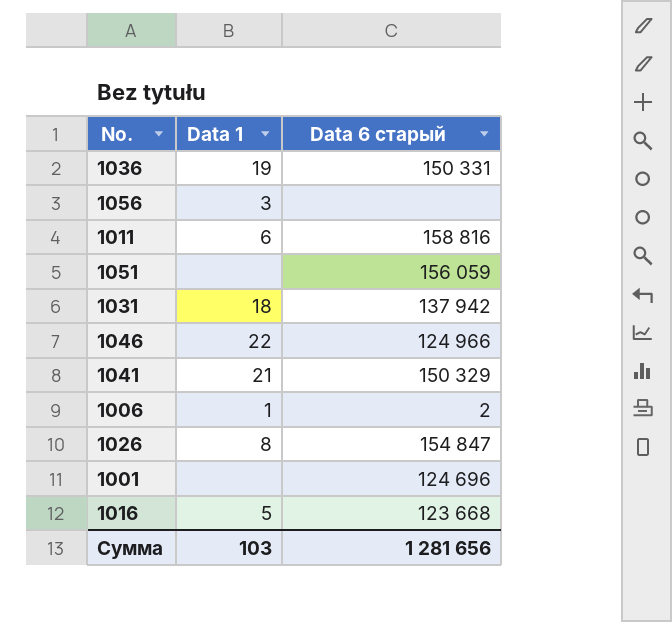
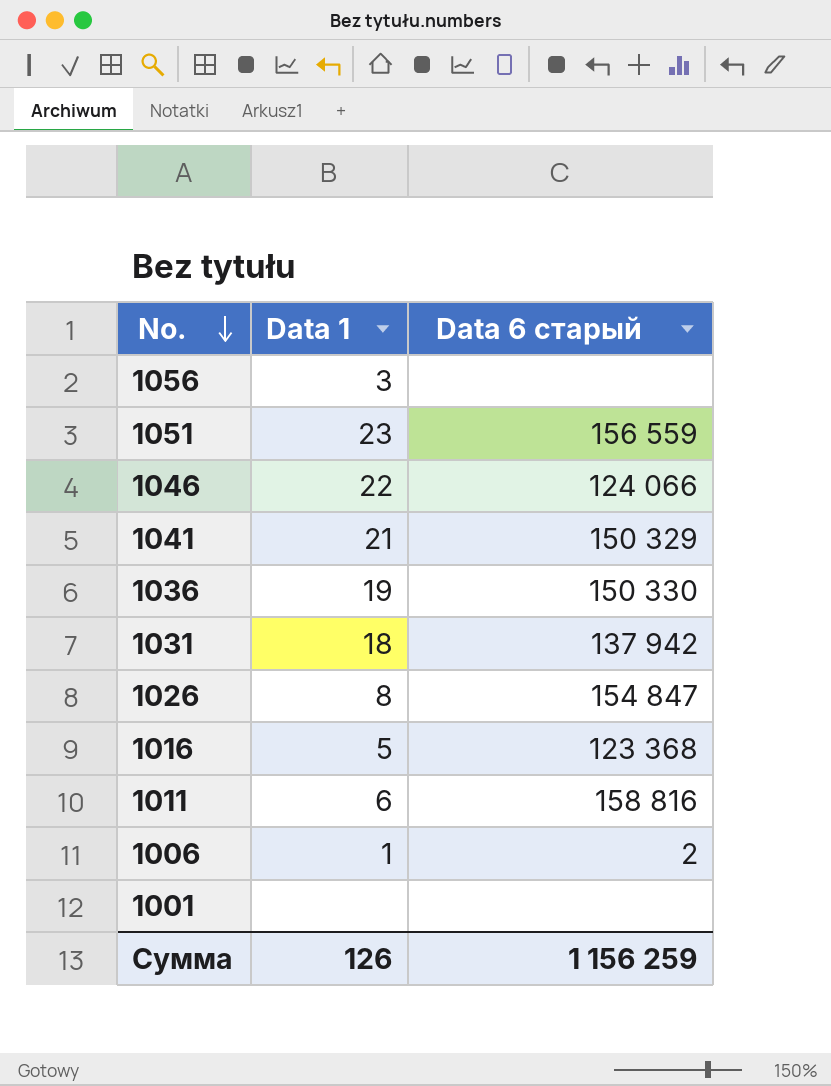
row order: none -> No. descending
1051 | Data 1: none -> 23
1051 | Data 6 старый: 156 059 -> 156 559
1046 | Data 6 старый: 124 966 -> 124 066
1036 | Data 6 старый: 150 331 -> 150 330
1016 | Data 6 старый: 123 668 -> 123 368
1001 | Data 6 старый: 124 696 -> none
Сумма | Data 1: 103 -> 126
Сумма | Data 6 старый: 1 281 656 -> 1 156 259

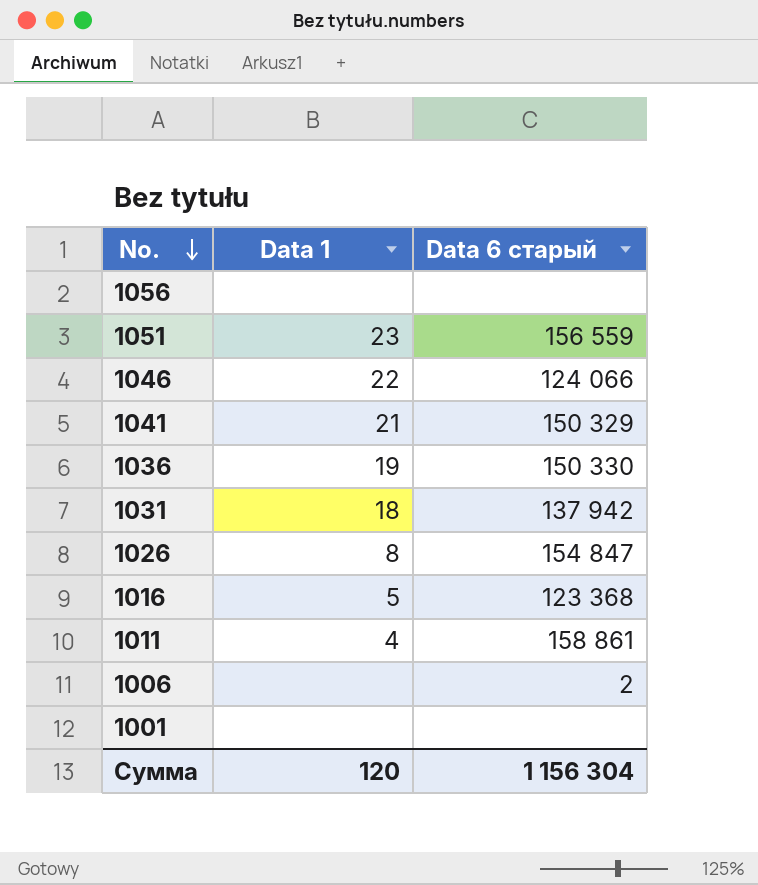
1056 | Data 1: 3 -> none
1011 | Data 1: 6 -> 4
1011 | Data 6 старый: 158 816 -> 158 861
1006 | Data 1: 1 -> none
Сумма | Data 1: 126 -> 120
Сумма | Data 6 старый: 1 156 259 -> 1 156 304

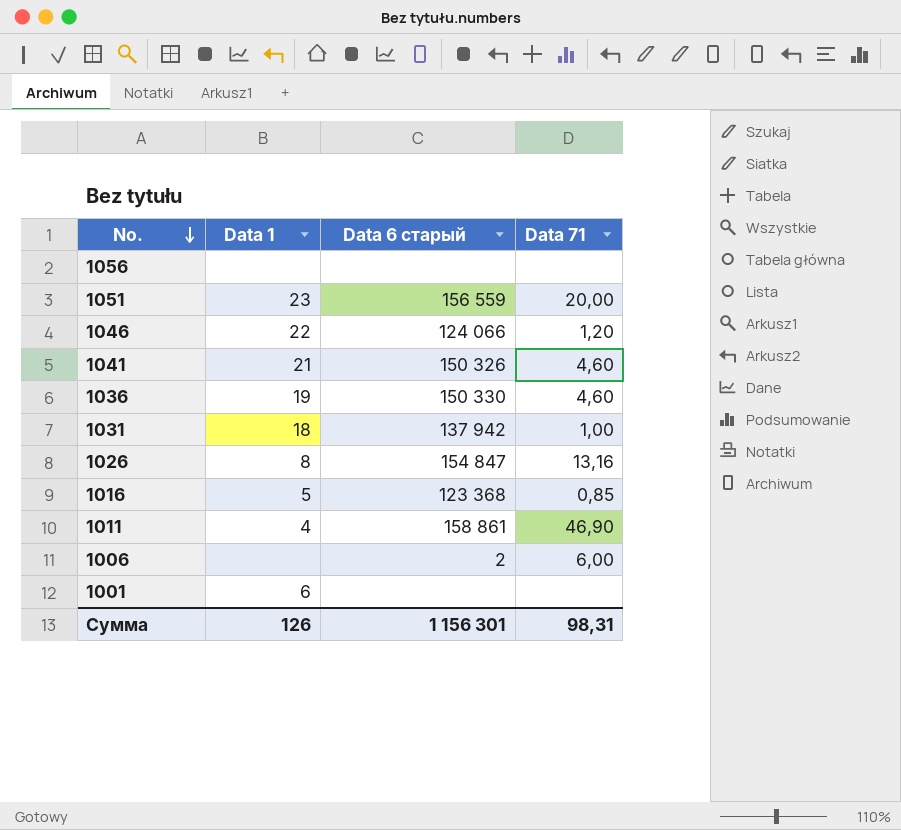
column Data 71 | position: none -> 4
1041 | Data 6 старый: 150 329 -> 150 326
1001 | Data 1: none -> 6
Сумма | Data 1: 120 -> 126
Сумма | Data 6 старый: 1 156 304 -> 1 156 301

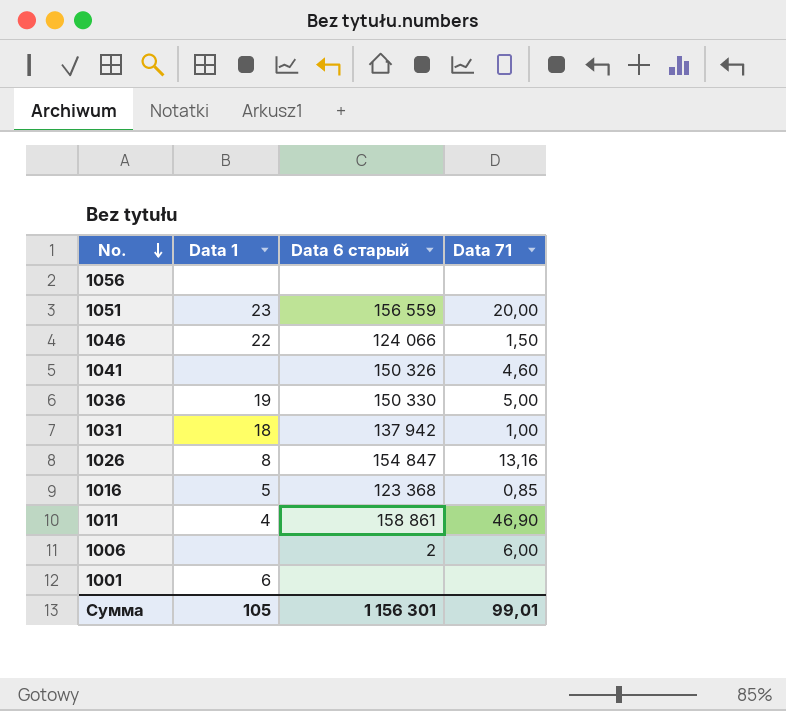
1046 | Data 71: 1,20 -> 1,50
1041 | Data 1: 21 -> none
1036 | Data 71: 4,60 -> 5,00
Сумма | Data 1: 126 -> 105
Сумма | Data 71: 98,31 -> 99,01

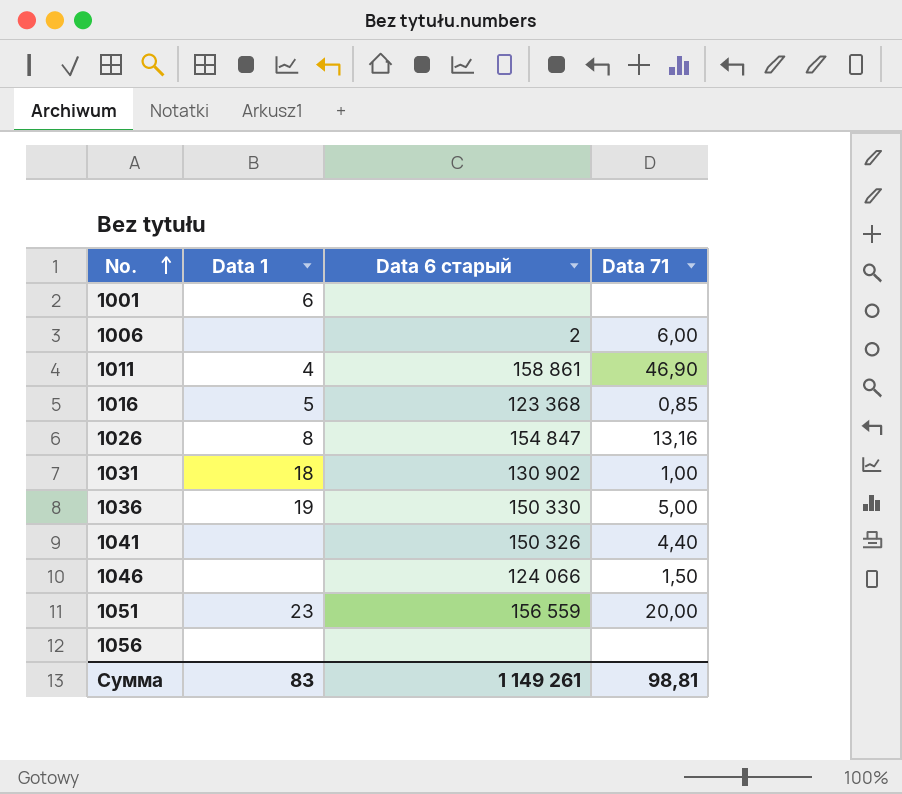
row order: No. descending -> No. ascending
1031 | Data 6 старый: 137 942 -> 130 902
1041 | Data 71: 4,60 -> 4,40
1046 | Data 1: 22 -> none
Сумма | Data 1: 105 -> 83
Сумма | Data 6 старый: 1 156 301 -> 1 149 261
Сумма | Data 71: 99,01 -> 98,81

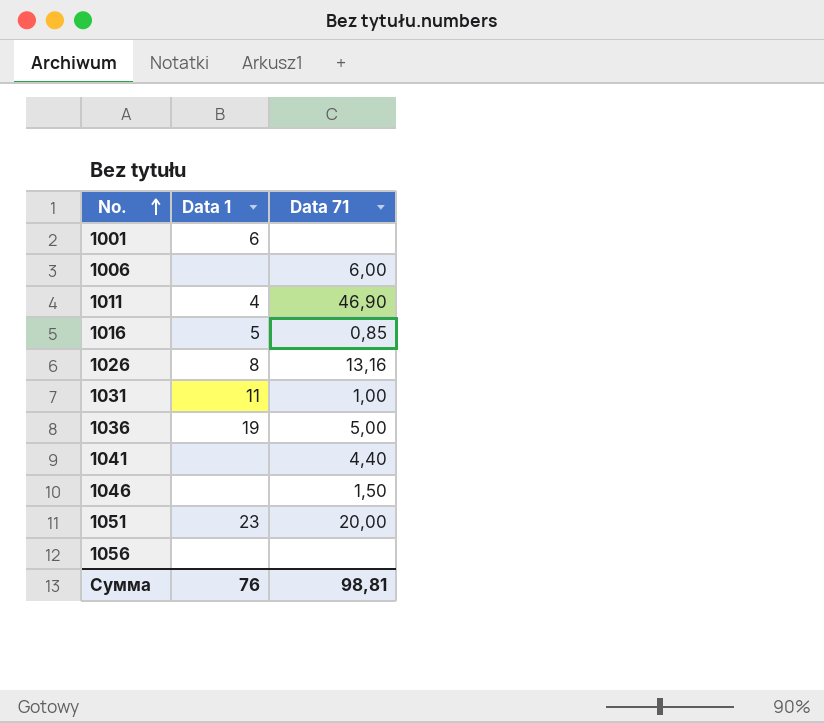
column Data 6 старый | position: 3 -> none
1031 | Data 1: 18 -> 11
Сумма | Data 1: 83 -> 76

